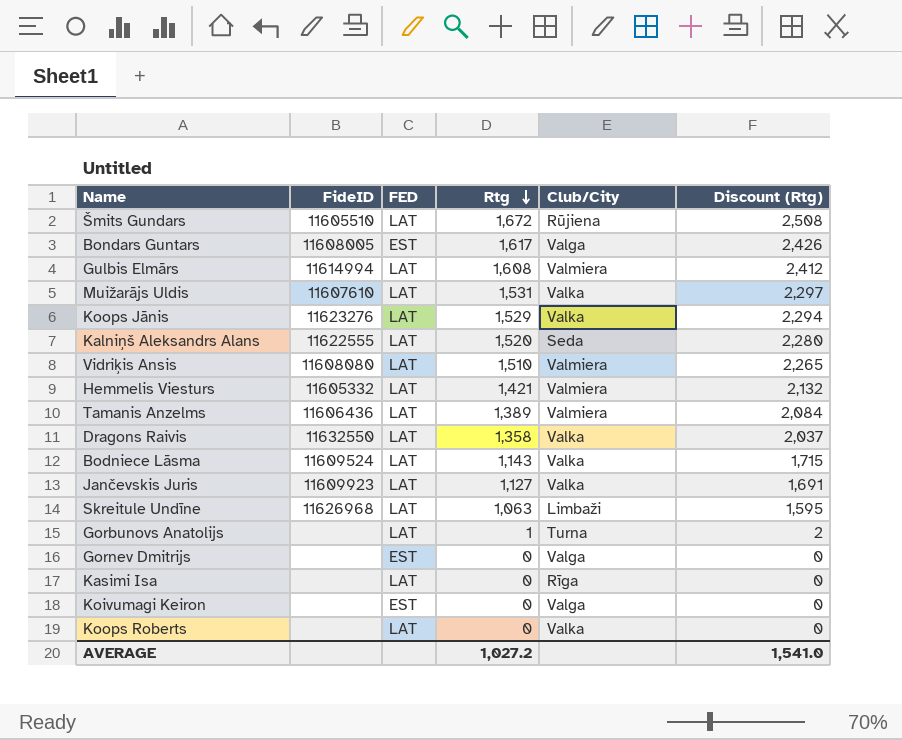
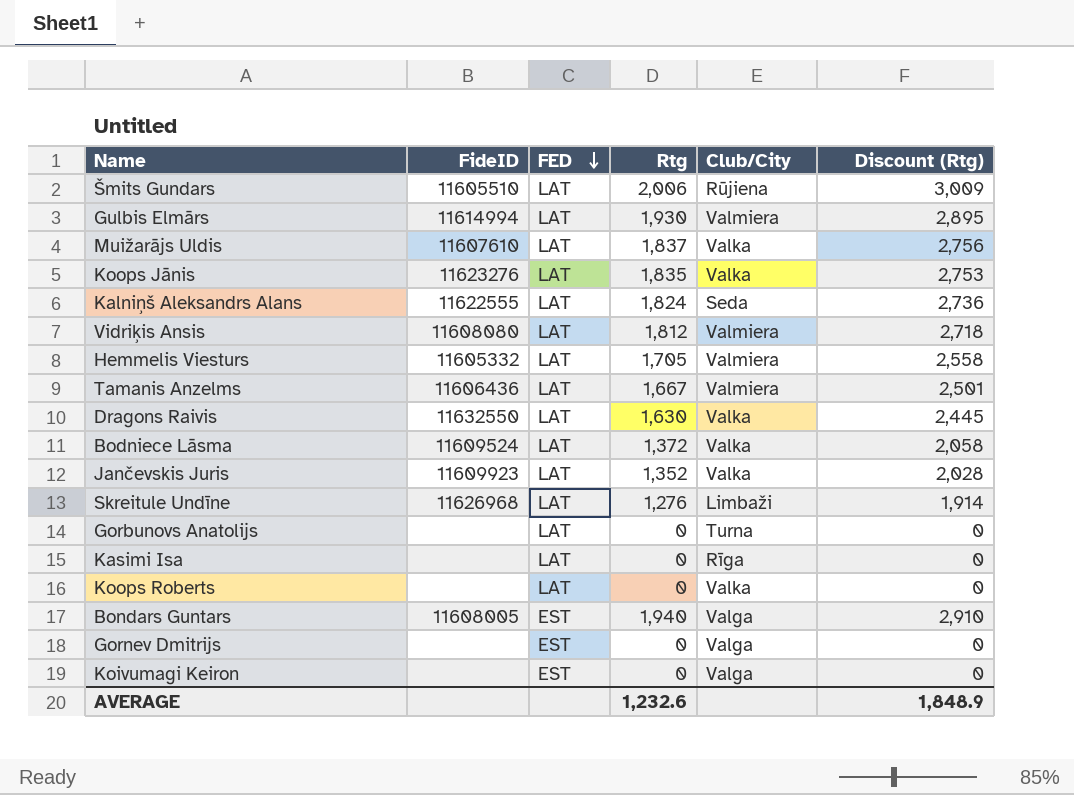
row order: Rtg descending -> FED descending
Šmits Gundars | Rtg: 1,672 -> 2,006
Šmits Gundars | Discount (Rtg): 2,508 -> 3,009
Gulbis Elmārs | Rtg: 1,608 -> 1,930
Gulbis Elmārs | Discount (Rtg): 2,412 -> 2,895
Muižarājs Uldis | Rtg: 1,531 -> 1,837
Muižarājs Uldis | Discount (Rtg): 2,297 -> 2,756
Koops Jānis | Rtg: 1,529 -> 1,835
Koops Jānis | Discount (Rtg): 2,294 -> 2,753
Kalniņš Aleksandrs Alans | Rtg: 1,520 -> 1,824
Kalniņš Aleksandrs Alans | Discount (Rtg): 2,280 -> 2,736
Vidriķis Ansis | Rtg: 1,510 -> 1,812
Vidriķis Ansis | Discount (Rtg): 2,265 -> 2,718
Hemmelis Viesturs | Rtg: 1,421 -> 1,705
Hemmelis Viesturs | Discount (Rtg): 2,132 -> 2,558
Tamanis Anzelms | Rtg: 1,389 -> 1,667
Tamanis Anzelms | Discount (Rtg): 2,084 -> 2,501
Dragons Raivis | Rtg: 1,358 -> 1,630
Dragons Raivis | Discount (Rtg): 2,037 -> 2,445
Bodniece Lāsma | Rtg: 1,143 -> 1,372
Bodniece Lāsma | Discount (Rtg): 1,715 -> 2,058
Jančevskis Juris | Rtg: 1,127 -> 1,352
Jančevskis Juris | Discount (Rtg): 1,691 -> 2,028
Skreitule Undīne | Rtg: 1,063 -> 1,276
Skreitule Undīne | Discount (Rtg): 1,595 -> 1,914
Gorbunovs Anatolijs | Rtg: 1 -> 0
Gorbunovs Anatolijs | Discount (Rtg): 2 -> 0
Bondars Guntars | Rtg: 1,617 -> 1,940
Bondars Guntars | Discount (Rtg): 2,426 -> 2,910
AVERAGE | Rtg: 1,027.2 -> 1,232.6
AVERAGE | Discount (Rtg): 1,541.0 -> 1,848.9

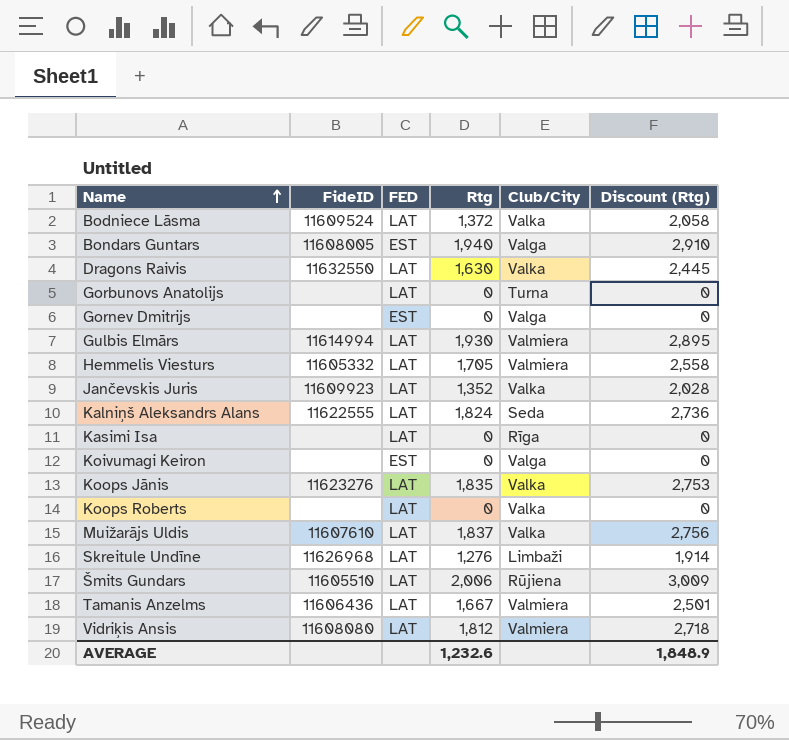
row order: FED descending -> Name ascending

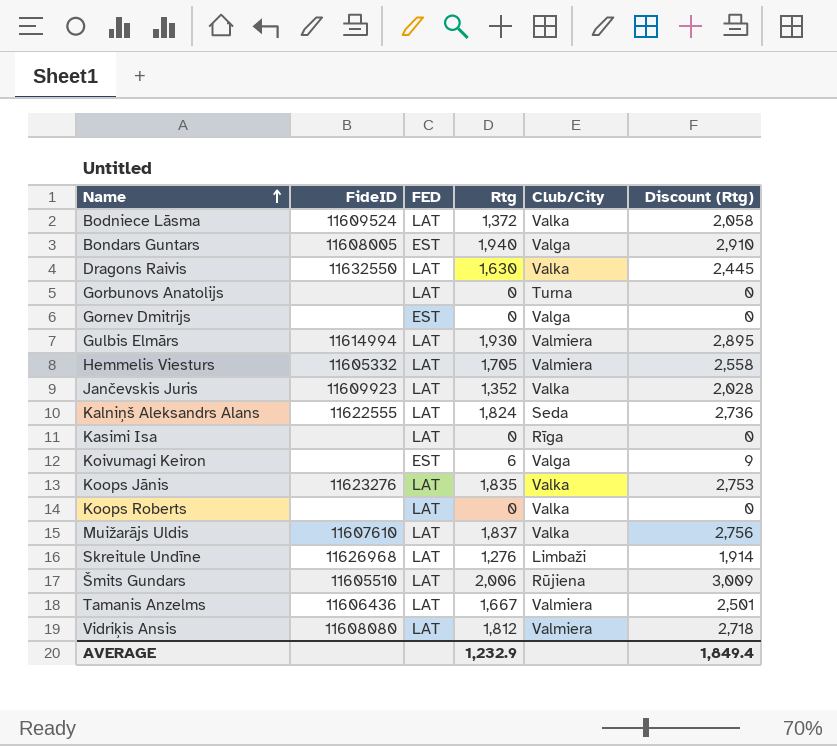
Koivumagi Keiron | Rtg: 0 -> 6
Koivumagi Keiron | Discount (Rtg): 0 -> 9
AVERAGE | Rtg: 1,232.6 -> 1,232.9
AVERAGE | Discount (Rtg): 1,848.9 -> 1,849.4

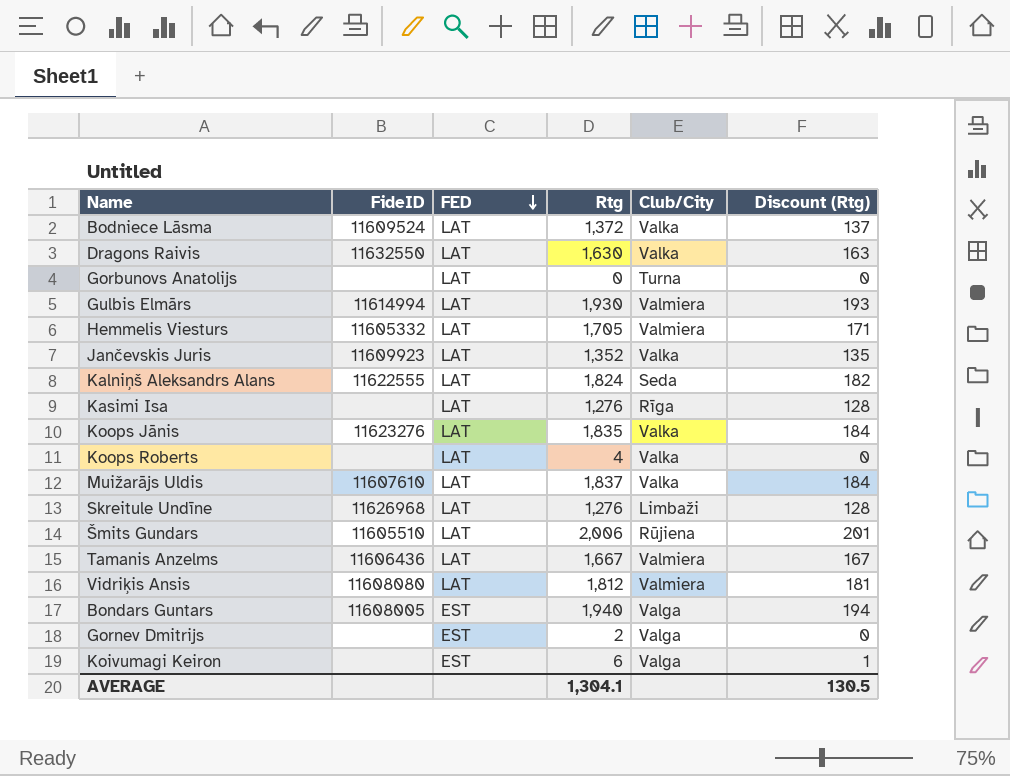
row order: Name ascending -> FED descending
column Discount (Rtg) | formula: [Rtg] * 1.5 -> [Rtg] * 0.1
Kasimi Isa | Rtg: 0 -> 1,276
Koops Roberts | Rtg: 0 -> 4
Gornev Dmitrijs | Rtg: 0 -> 2
AVERAGE | Rtg: 1,232.9 -> 1,304.1
AVERAGE | Discount (Rtg): 1,849.4 -> 130.5

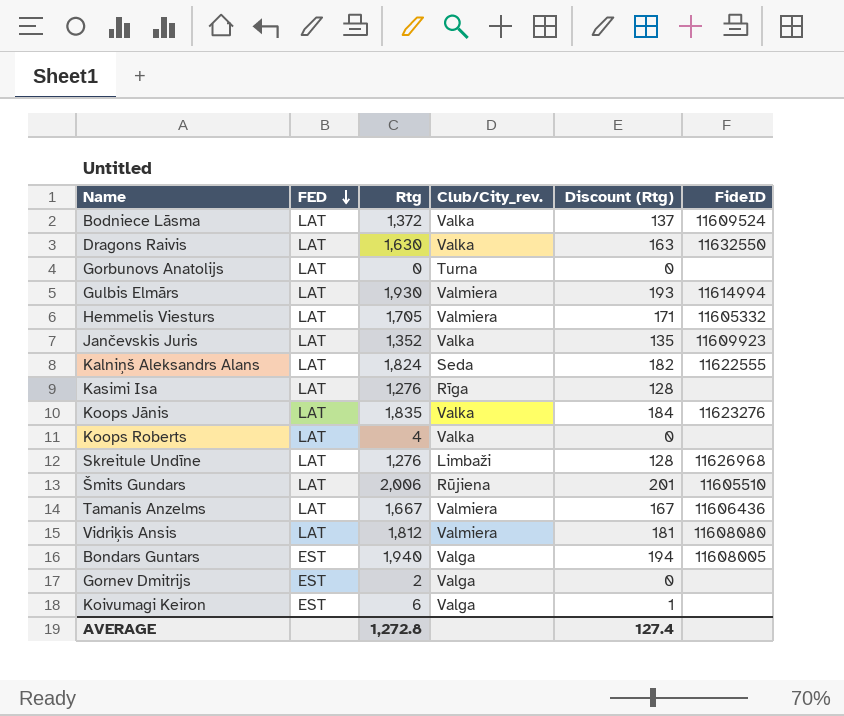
column name: Club/City -> Club/City_rev.
column FideID | position: 2 -> 6
row Muižarājs Uldis: 11607610 | LAT | 1,837 | Valka | 184 -> none
AVERAGE | Rtg: 1,304.1 -> 1,272.8
AVERAGE | Discount (Rtg): 130.5 -> 127.4

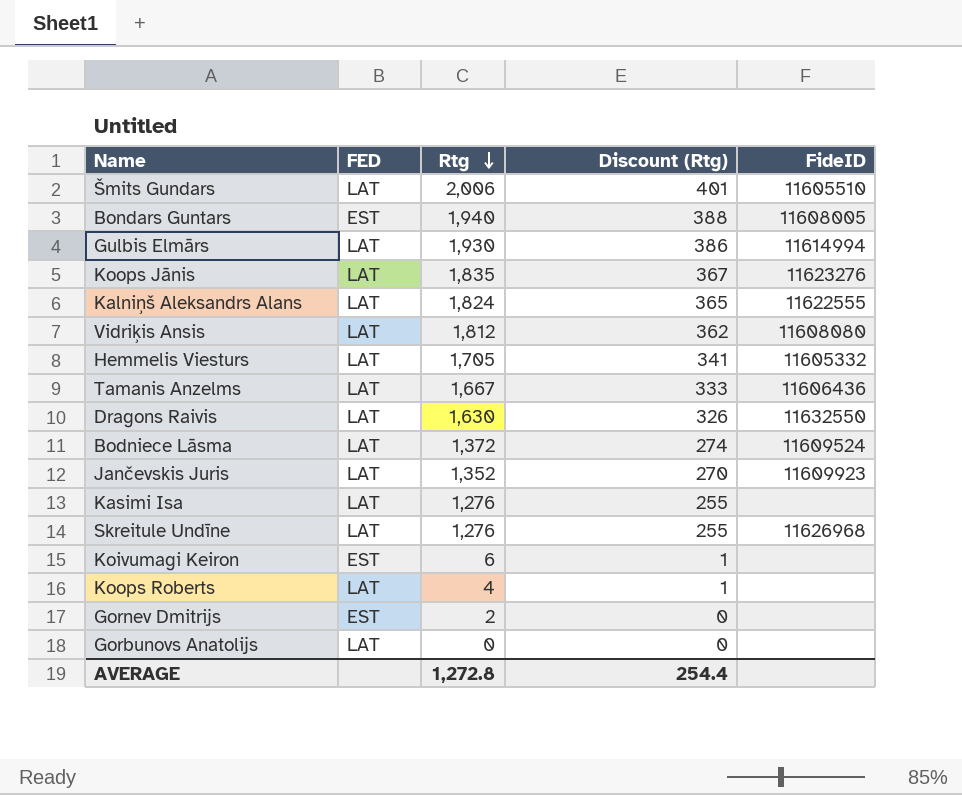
row order: FED descending -> Rtg descending
column Club/City_rev. | position: 4 -> none
column Discount (Rtg) | formula: [Rtg] * 0.1 -> [Rtg] * 0.2
AVERAGE | Discount (Rtg): 127.4 -> 254.4

